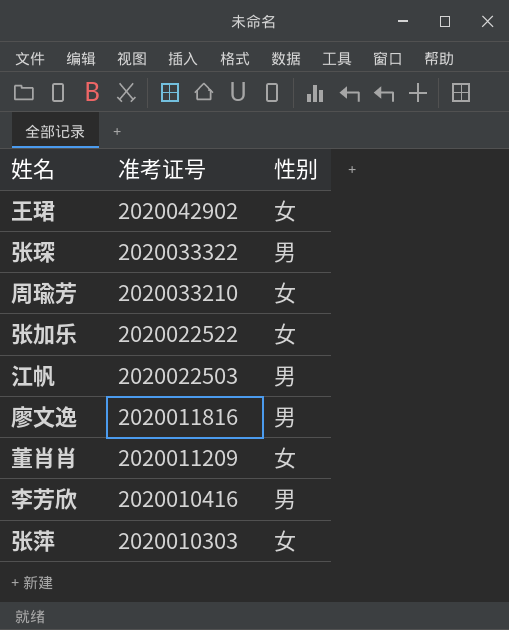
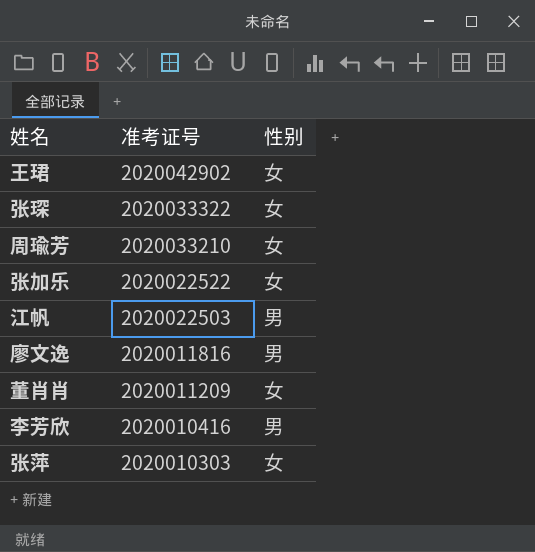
张琛 | 性别: 男 -> 女

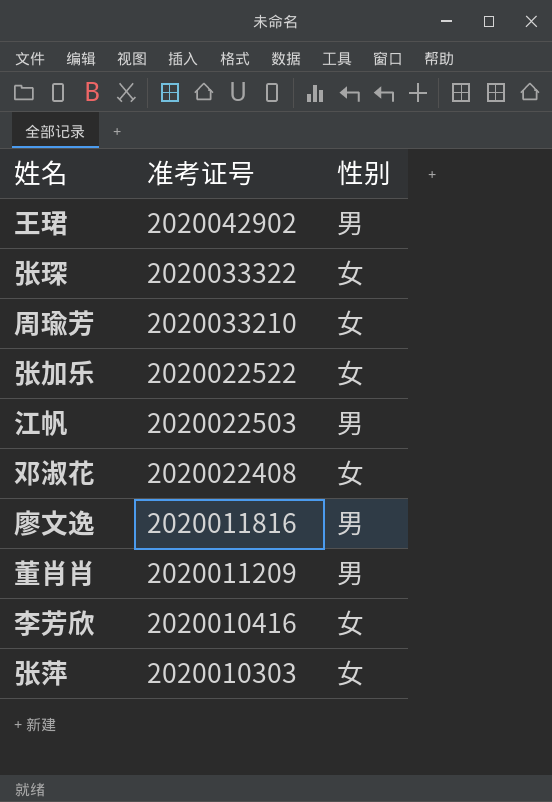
王珺 | 性别: 女 -> 男
row 邓淑花: none -> 2020022408 | 女
董肖肖 | 性别: 女 -> 男
李芳欣 | 性别: 男 -> 女

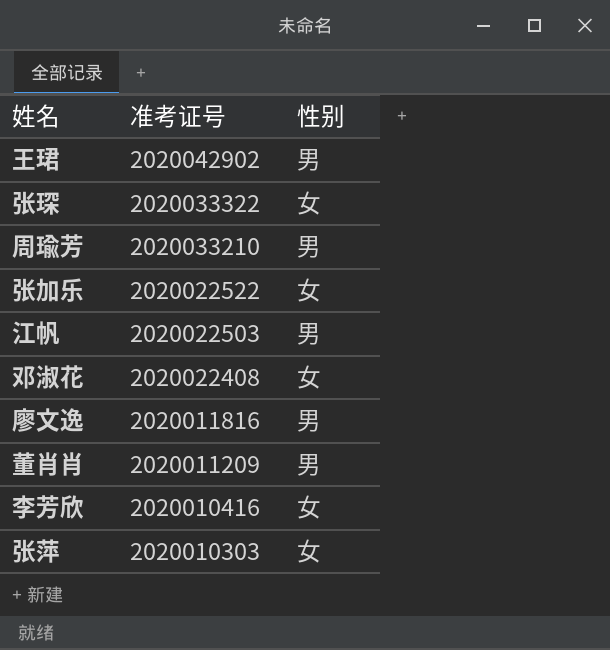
周瑜芳 | 性别: 女 -> 男

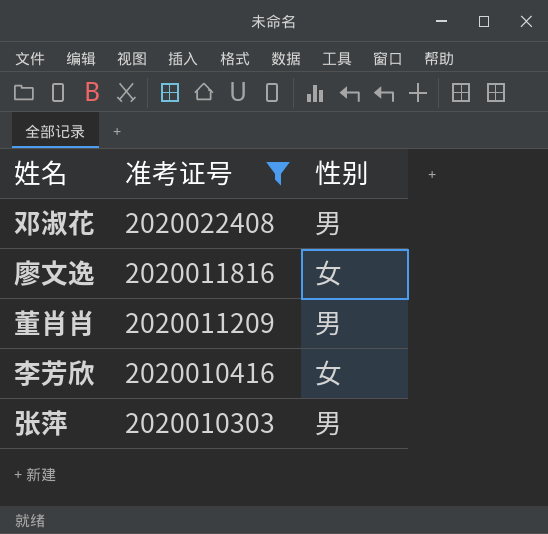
filter: none -> 准考证号 <= 2020022408
邓淑花 | 性别: 女 -> 男
廖文逸 | 性别: 男 -> 女
张萍 | 性别: 女 -> 男

